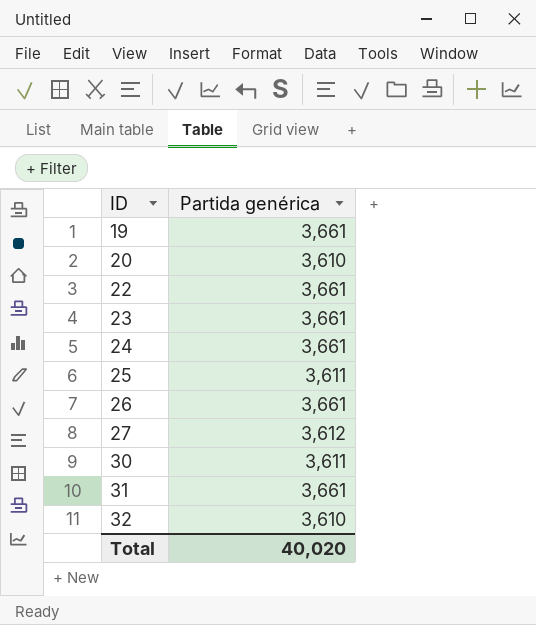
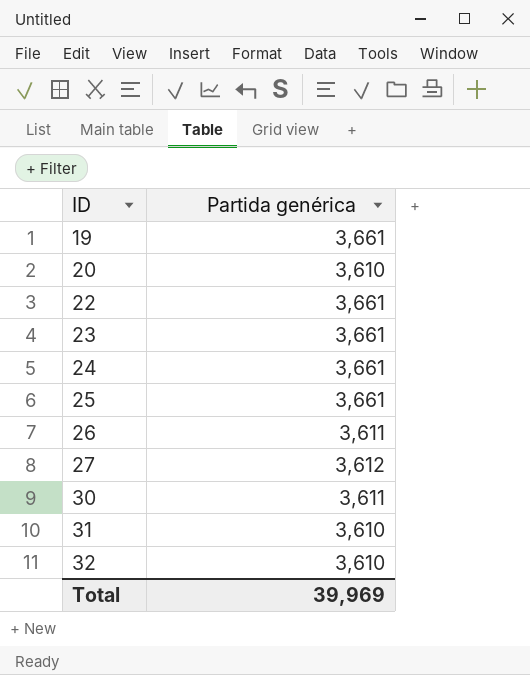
25 | Partida genérica: 3,611 -> 3,661
26 | Partida genérica: 3,661 -> 3,611
31 | Partida genérica: 3,661 -> 3,610
Total | Partida genérica: 40,020 -> 39,969

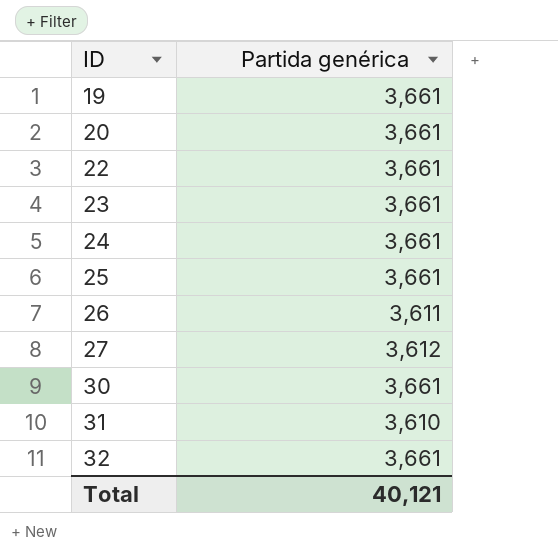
20 | Partida genérica: 3,610 -> 3,661
30 | Partida genérica: 3,611 -> 3,661
32 | Partida genérica: 3,610 -> 3,661
Total | Partida genérica: 39,969 -> 40,121

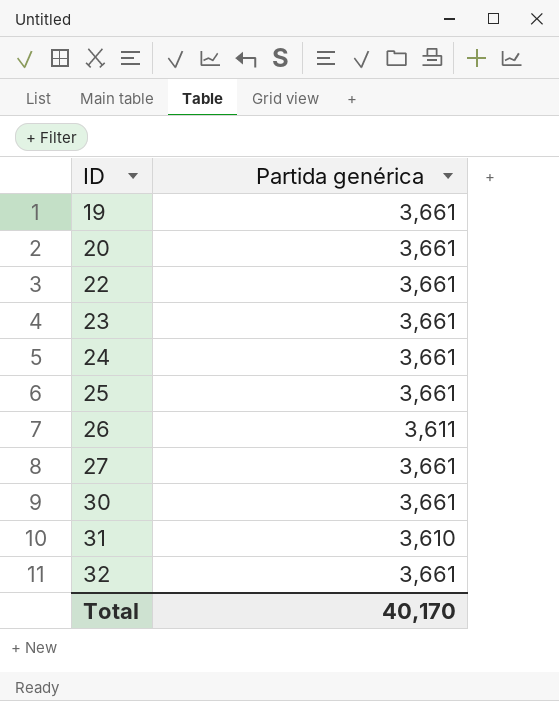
27 | Partida genérica: 3,612 -> 3,661
Total | Partida genérica: 40,121 -> 40,170

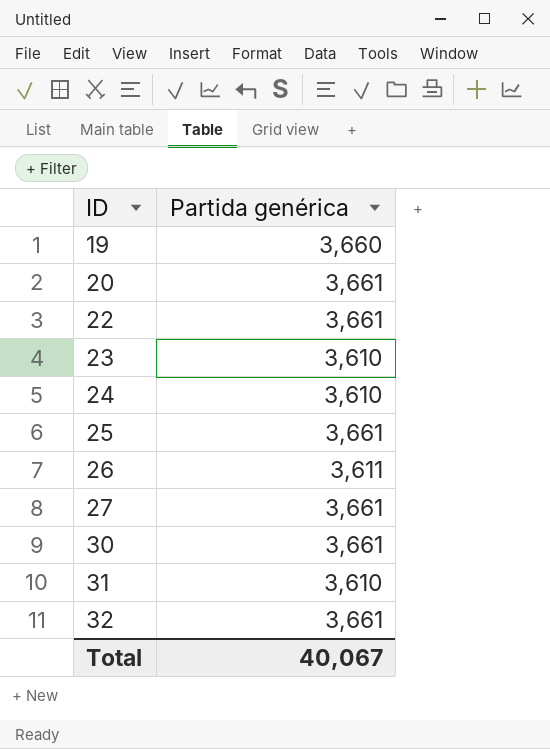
19 | Partida genérica: 3,661 -> 3,660
23 | Partida genérica: 3,661 -> 3,610
24 | Partida genérica: 3,661 -> 3,610
Total | Partida genérica: 40,170 -> 40,067

